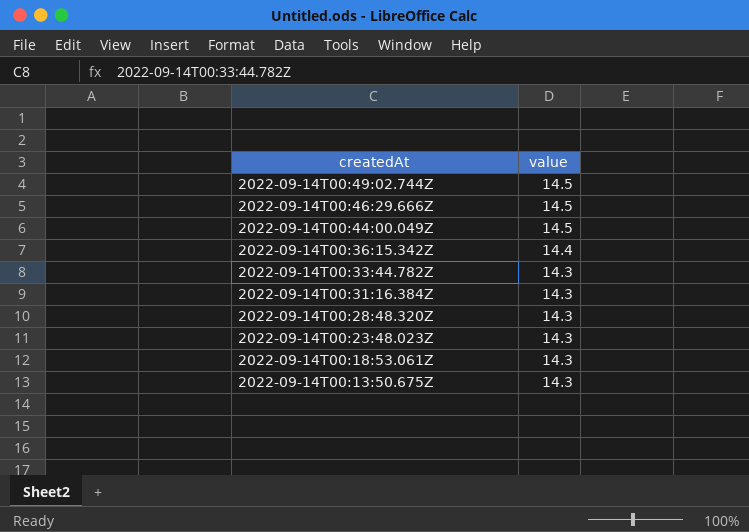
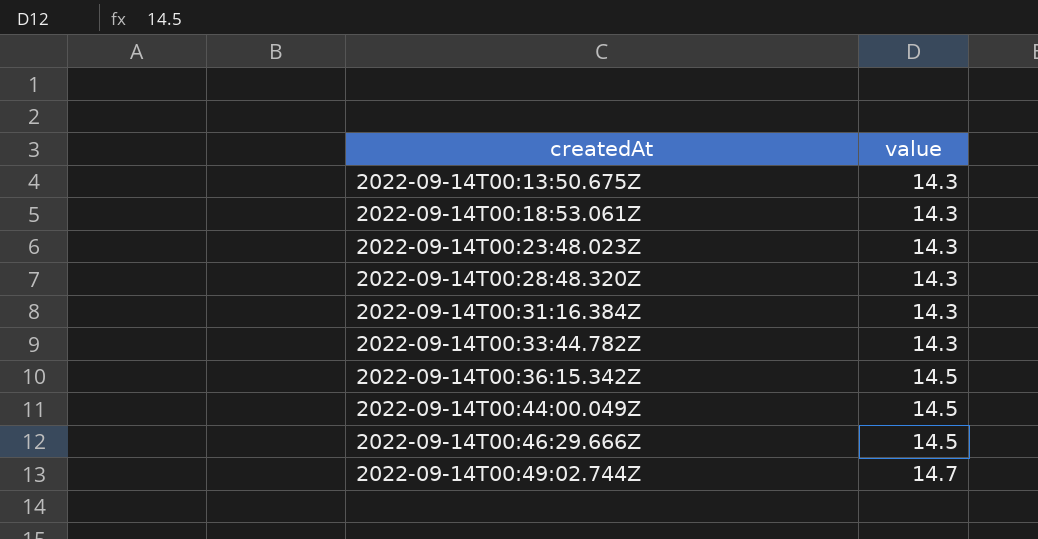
row order: createdAt descending -> createdAt ascending
2022-09-14T00:36:15.342Z | value: 14.4 -> 14.5
2022-09-14T00:49:02.744Z | value: 14.5 -> 14.7

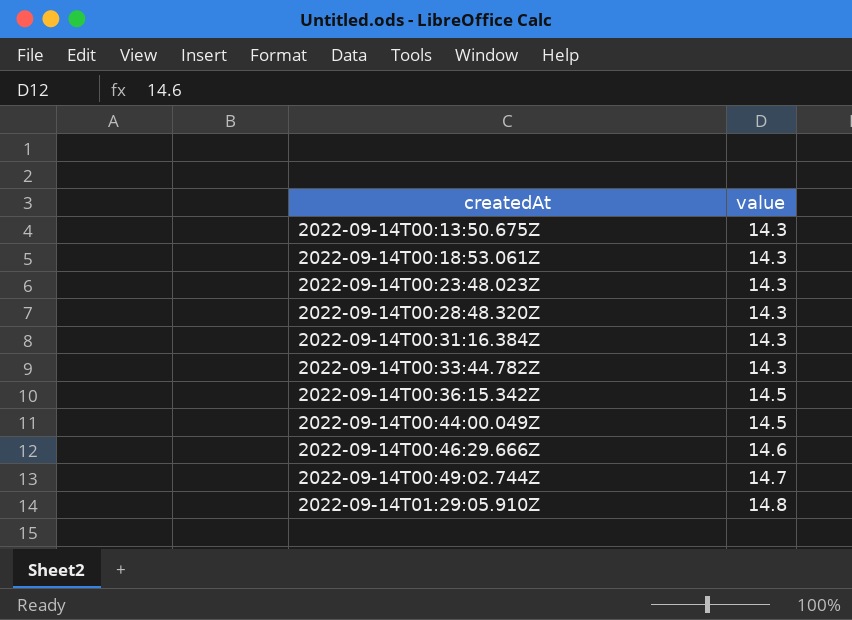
2022-09-14T00:46:29.666Z | value: 14.5 -> 14.6
row 2022-09-14T01:29:05.910Z: none -> 14.8

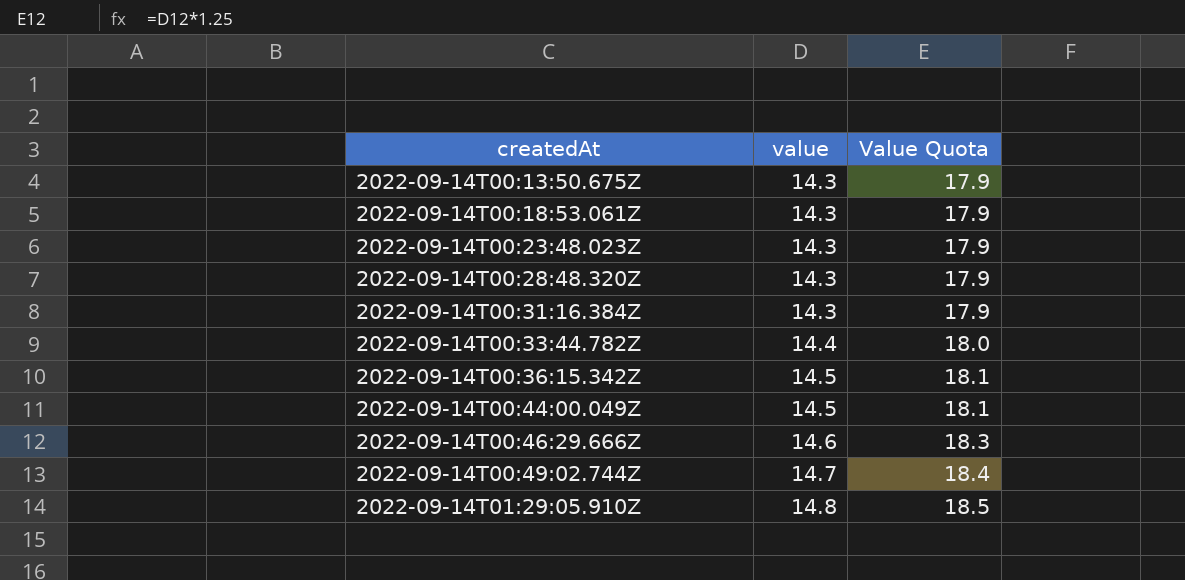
column Value Quota | formula: none -> [value] * 1.25
2022-09-14T00:33:44.782Z | value: 14.3 -> 14.4

